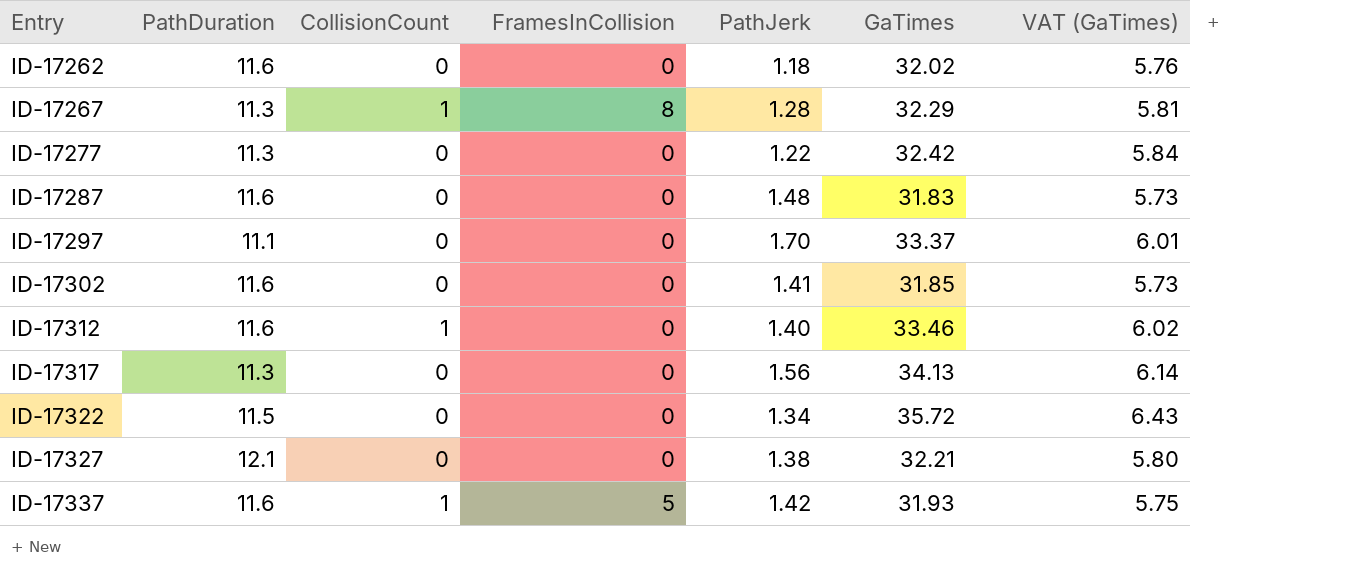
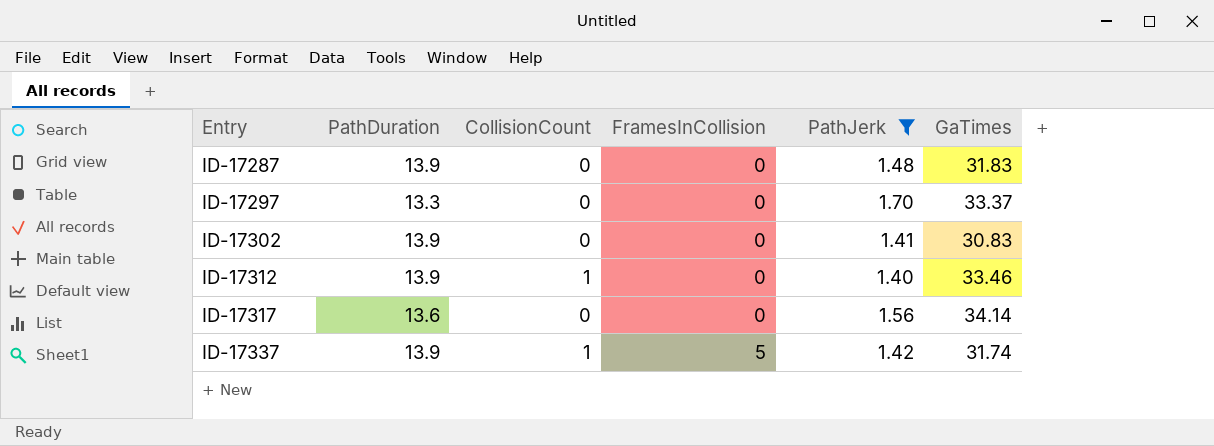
filter: none -> PathJerk >= 1.40
column VAT (GaTimes) | formula: [GaTimes] * 0.18 -> none
ID-17287 | PathDuration: 11.6 -> 13.9
ID-17297 | PathDuration: 11.1 -> 13.3
ID-17302 | PathDuration: 11.6 -> 13.9
ID-17302 | GaTimes: 31.85 -> 30.83
ID-17312 | PathDuration: 11.6 -> 13.9
ID-17317 | PathDuration: 11.3 -> 13.6
ID-17317 | GaTimes: 34.13 -> 34.14
ID-17337 | PathDuration: 11.6 -> 13.9
ID-17337 | GaTimes: 31.93 -> 31.74

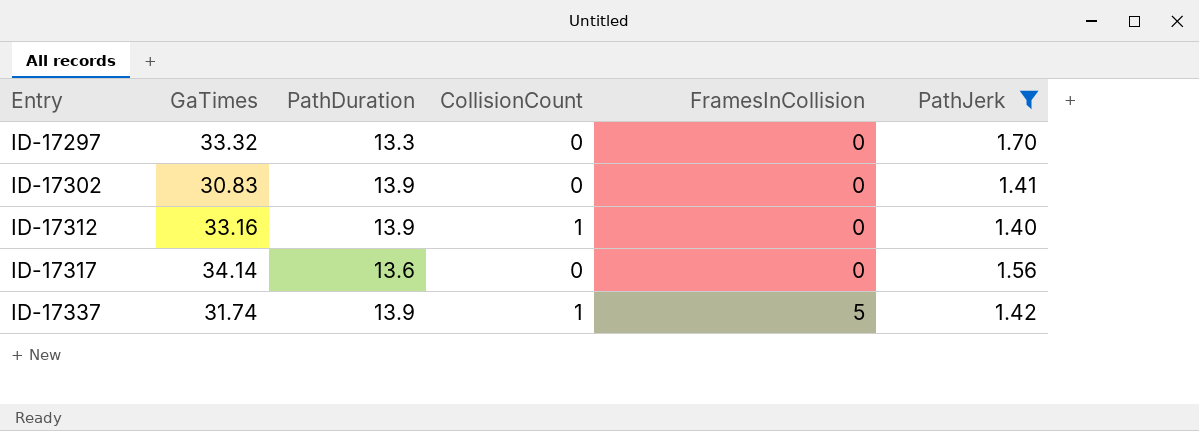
column GaTimes | position: 6 -> 2
row ID-17287: 13.9 | 0 | 0 | 1.48 | 31.83 -> none
ID-17297 | GaTimes: 33.37 -> 33.32
ID-17312 | GaTimes: 33.46 -> 33.16

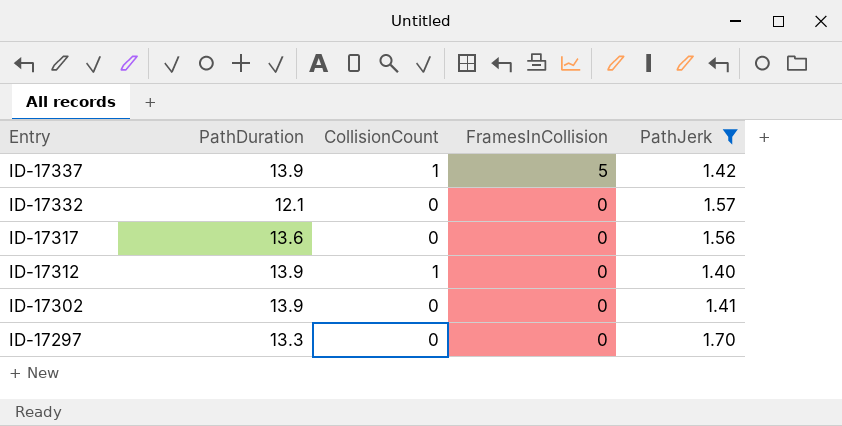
row order: Entry ascending -> Entry descending
column GaTimes | position: 2 -> none
row ID-17332: none -> 12.1 | 0 | 0 | 1.57

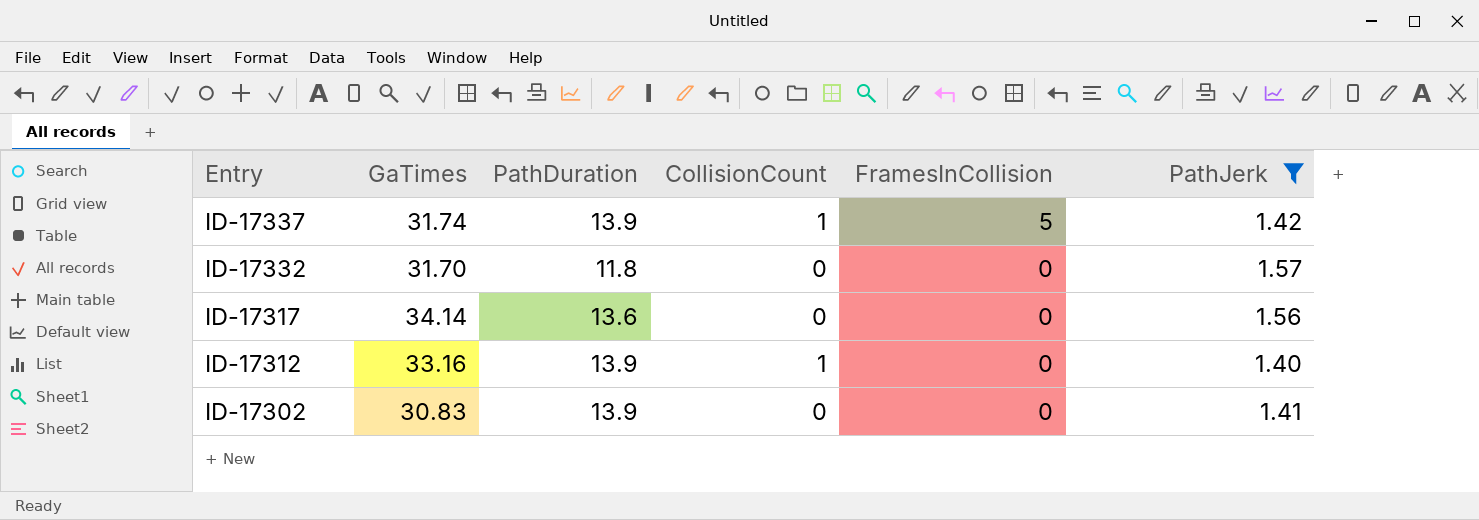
column GaTimes | position: none -> 2
row ID-17297: 13.3 | 0 | 0 | 1.70 -> none
ID-17332 | PathDuration: 12.1 -> 11.8

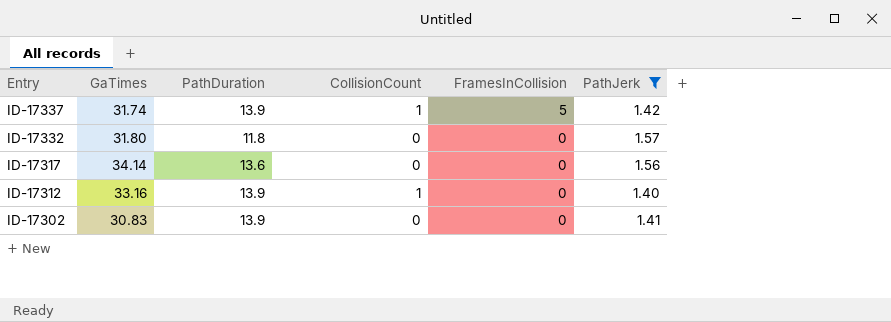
ID-17332 | GaTimes: 31.70 -> 31.80

